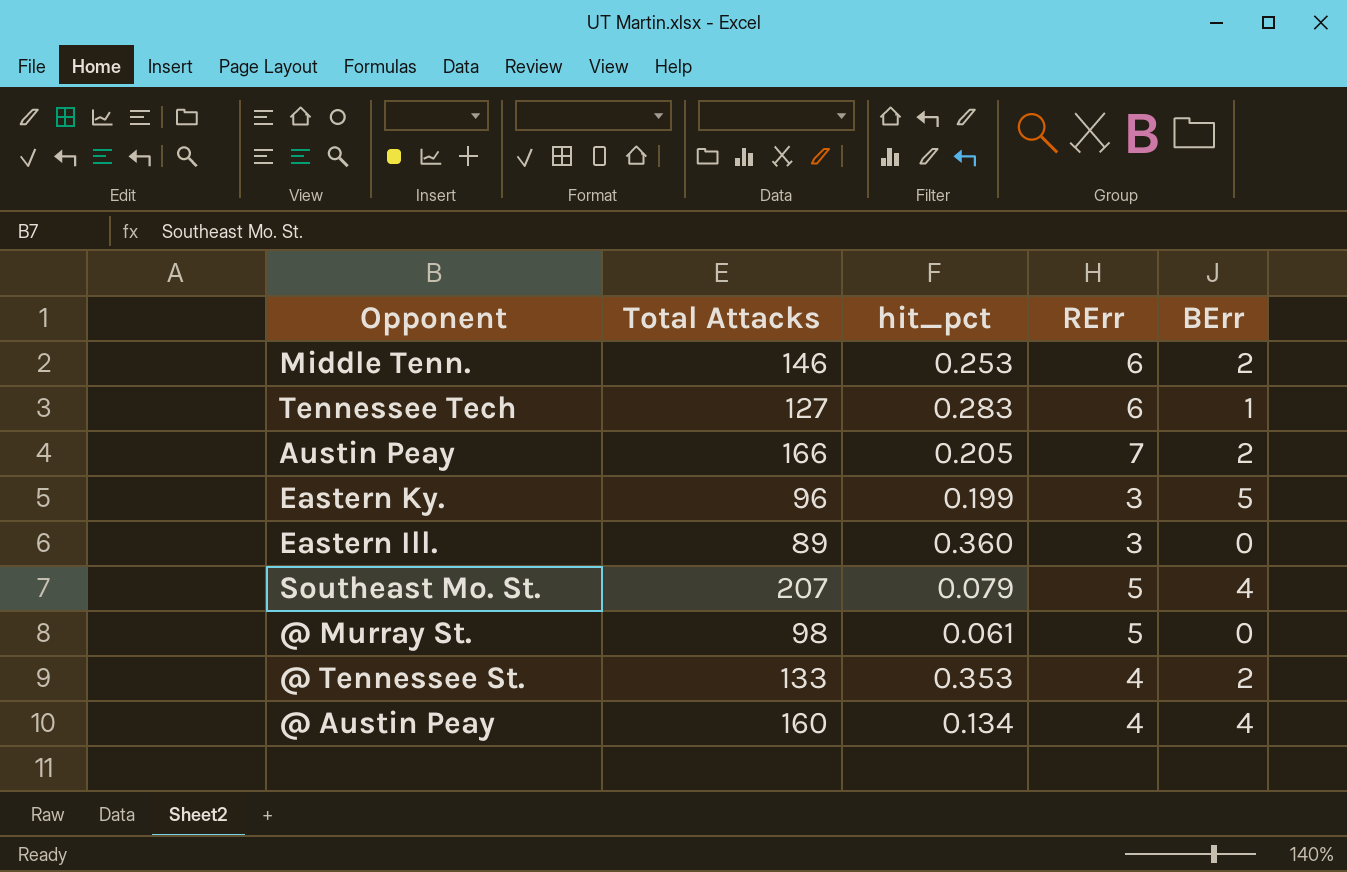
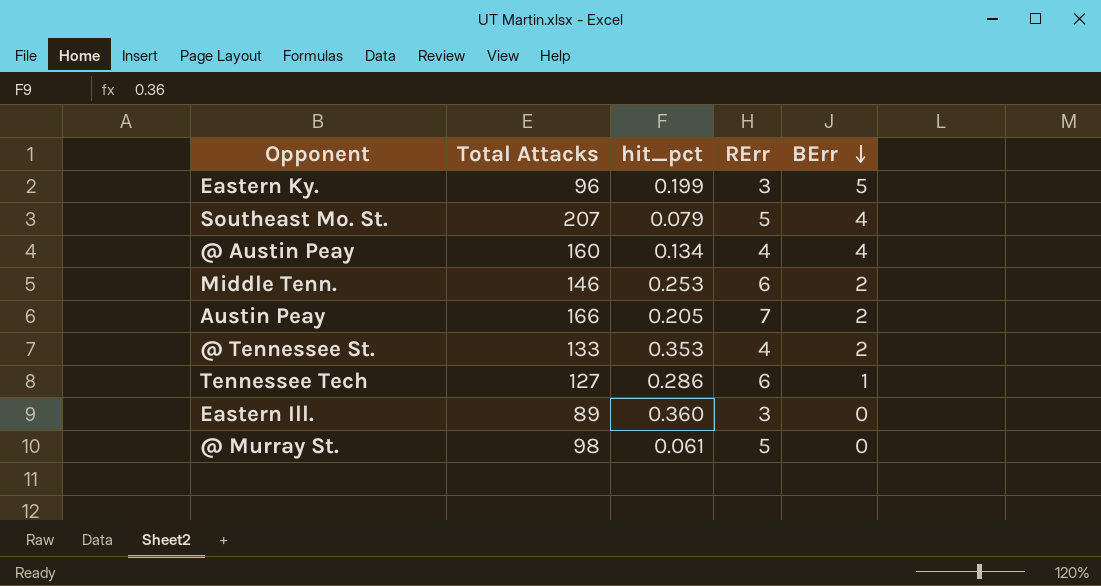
row order: none -> BErr descending
Tennessee Tech | hit_pct: 0.283 -> 0.286

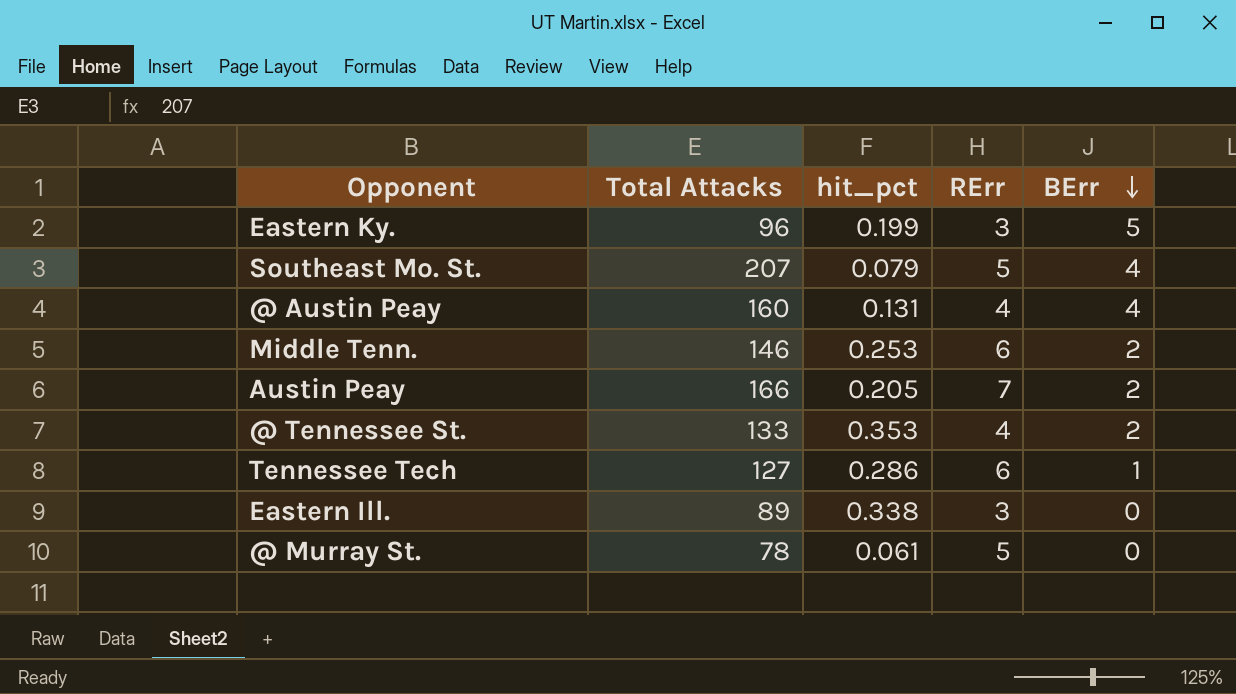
@ Austin Peay | hit_pct: 0.134 -> 0.131
Eastern Ill. | hit_pct: 0.360 -> 0.338
@ Murray St. | Total Attacks: 98 -> 78

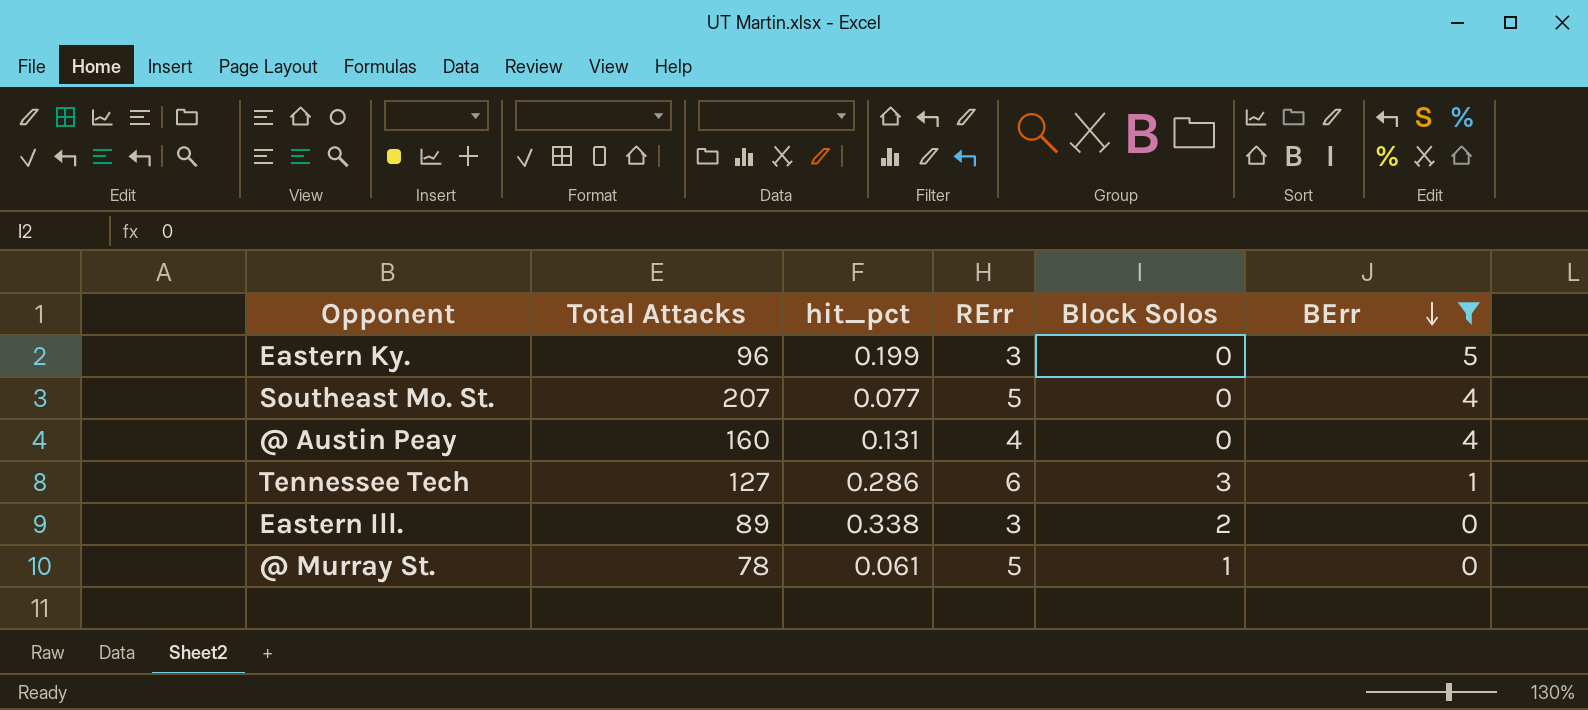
filter: none -> BErr != 2
column Block Solos | position: none -> 5
Southeast Mo. St. | hit_pct: 0.079 -> 0.077

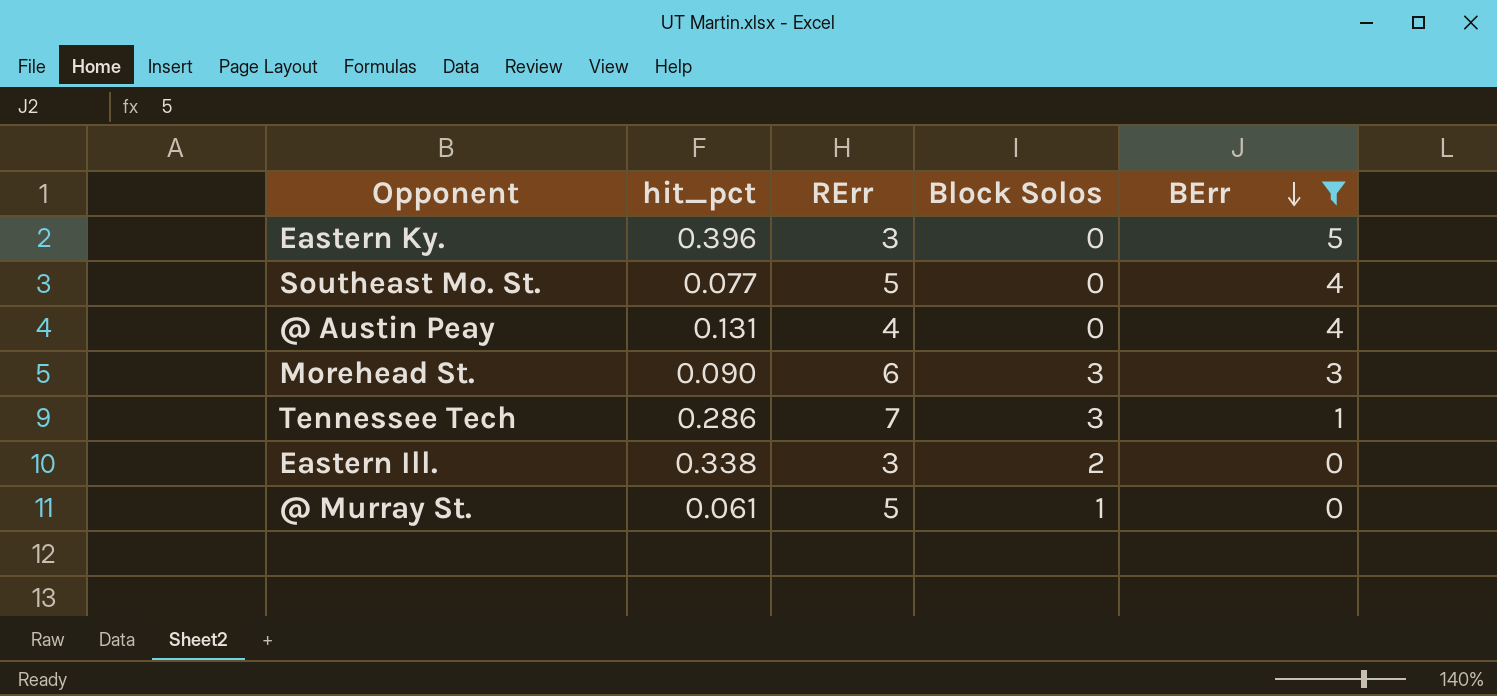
column Total Attacks | position: 2 -> none
Eastern Ky. | hit_pct: 0.199 -> 0.396
row Morehead St.: none -> 0.090 | 6 | 3 | 3
Tennessee Tech | RErr: 6 -> 7

